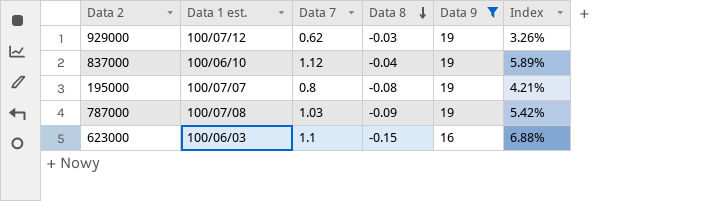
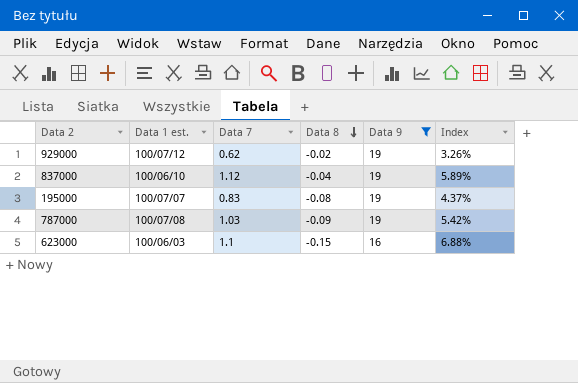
929000 | Data 8: -0.03 -> -0.02
195000 | Data 7: 0.8 -> 0.83
195000 | Index: 4.21% -> 4.37%

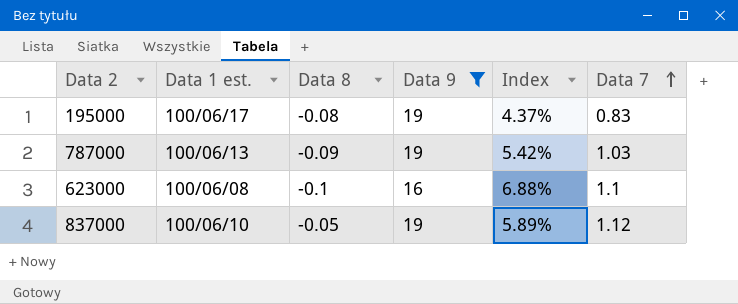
row order: Data 8 descending -> Data 7 ascending
column Data 7 | position: 3 -> 6
row 929000: 100/07/12 | 0.62 | -0.02 | 19 | 3.26% -> none
195000 | Data 1 est.: 100/07/07 -> 100/06/17
787000 | Data 1 est.: 100/07/08 -> 100/06/13
623000 | Data 1 est.: 100/06/03 -> 100/06/08
623000 | Data 8: -0.15 -> -0.1
837000 | Data 8: -0.04 -> -0.05

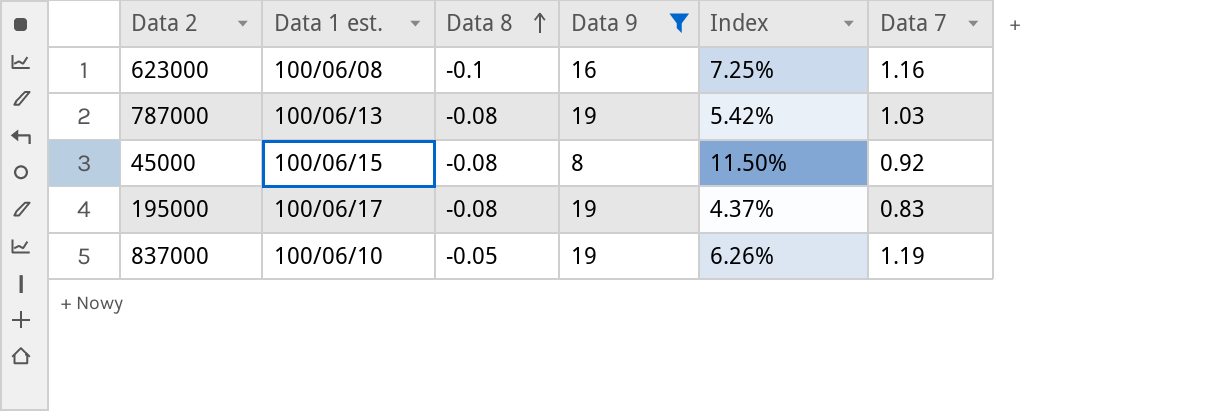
row order: Data 7 ascending -> Data 8 ascending
623000 | Index: 6.88% -> 7.25%
623000 | Data 7: 1.1 -> 1.16
787000 | Data 8: -0.09 -> -0.08
row 45000: none -> 100/06/15 | -0.08 | 8 | 11.50% | 0.92
837000 | Index: 5.89% -> 6.26%
837000 | Data 7: 1.12 -> 1.19

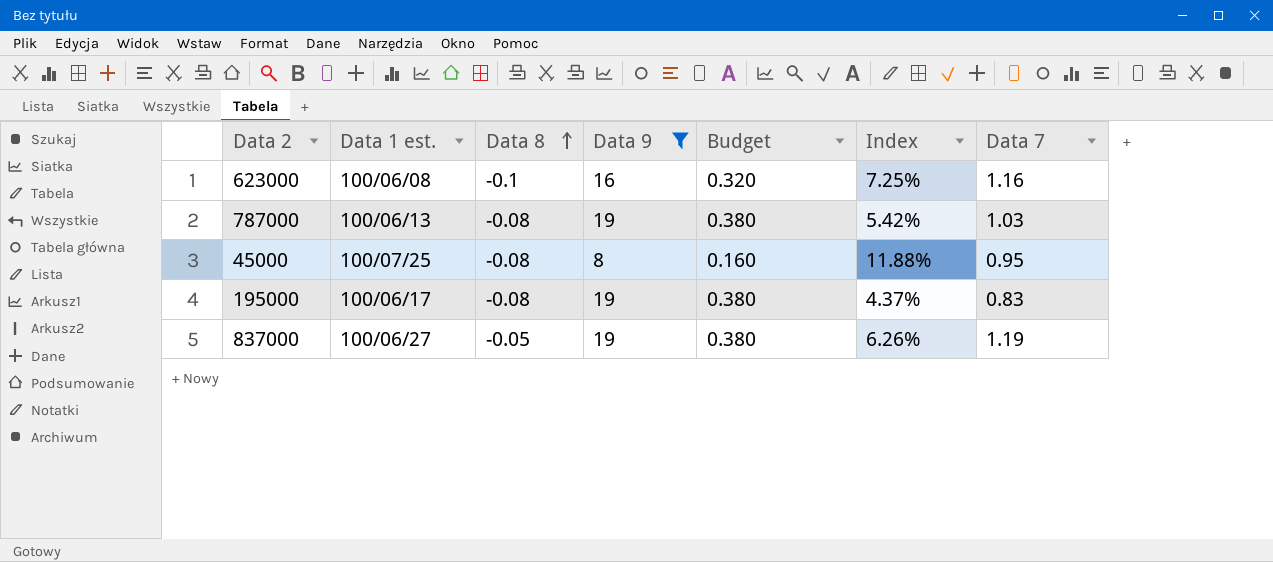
column Budget | formula: none -> [Data 9] * 0.02
45000 | Data 1 est.: 100/06/15 -> 100/07/25
45000 | Index: 11.50% -> 11.88%
45000 | Data 7: 0.92 -> 0.95
837000 | Data 1 est.: 100/06/10 -> 100/06/27

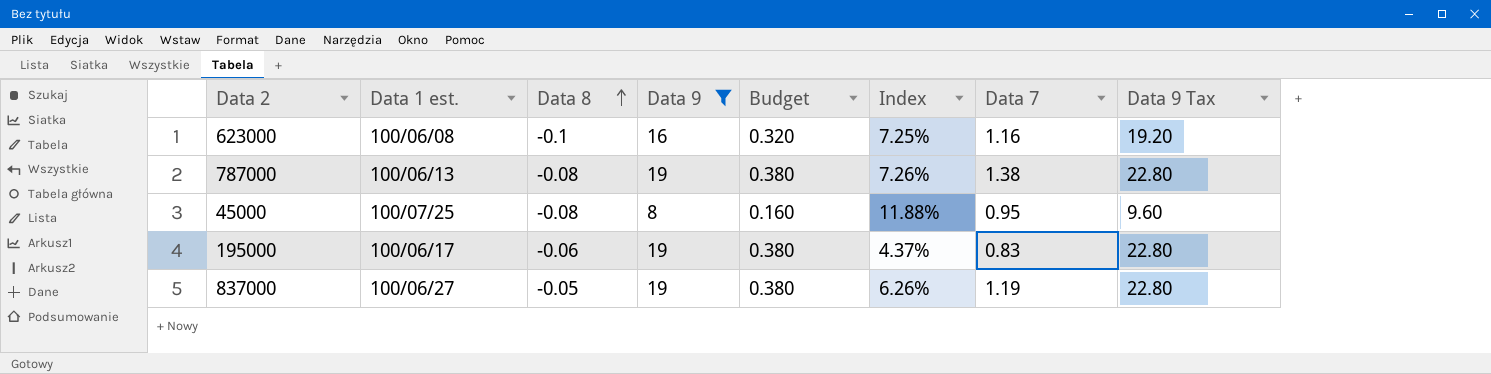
column Data 9 Tax | formula: none -> [Data 9] * 1.2
787000 | Index: 5.42% -> 7.26%
787000 | Data 7: 1.03 -> 1.38
195000 | Data 8: -0.08 -> -0.06

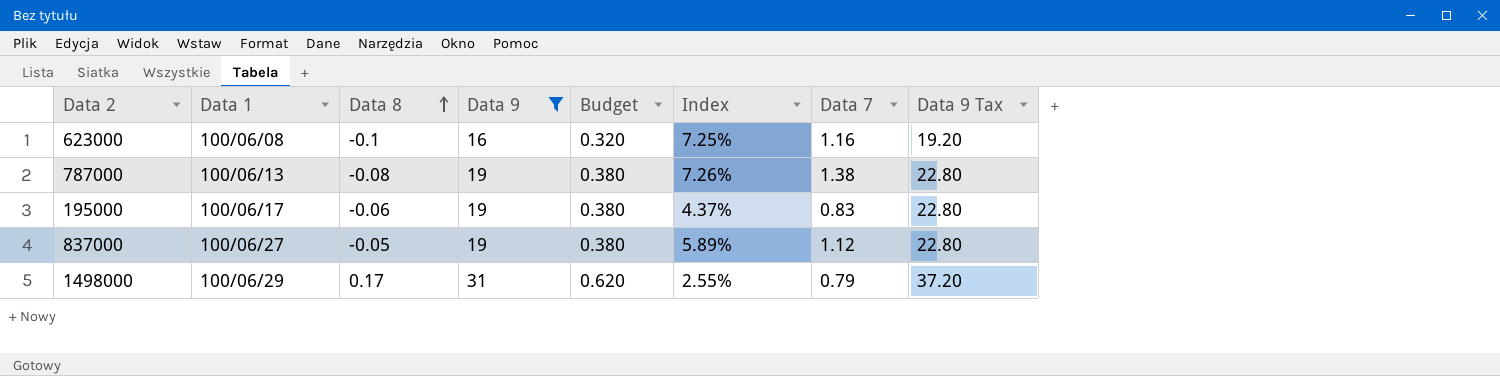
column name: Data 1 est. -> Data 1
row 45000: 100/07/25 | -0.08 | 8 | 0.160 | 11.88% | 0.95 | 9.60 -> none
837000 | Index: 6.26% -> 5.89%
837000 | Data 7: 1.19 -> 1.12
row 1498000: none -> 100/06/29 | 0.17 | 31 | 0.620 | 2.55% | 0.79 | 37.20

